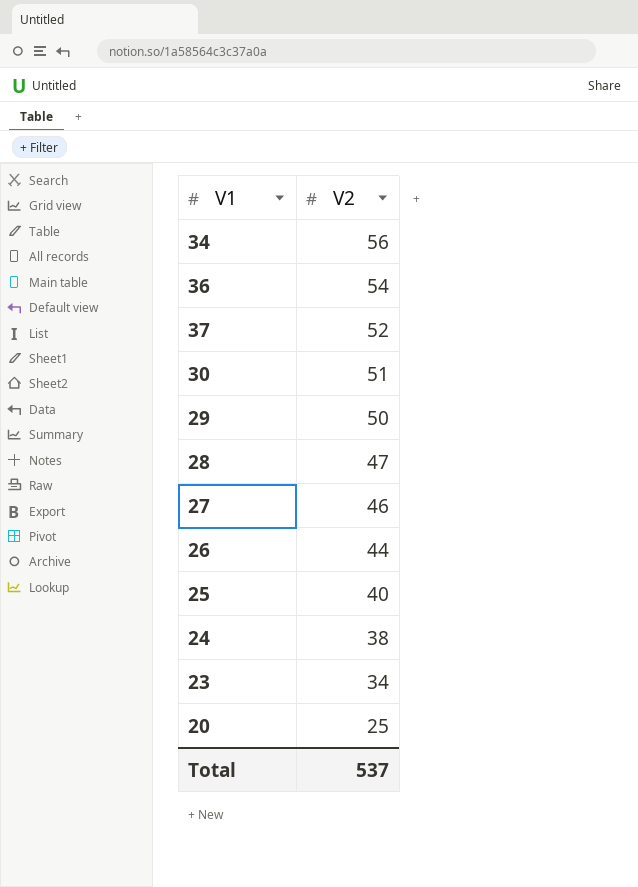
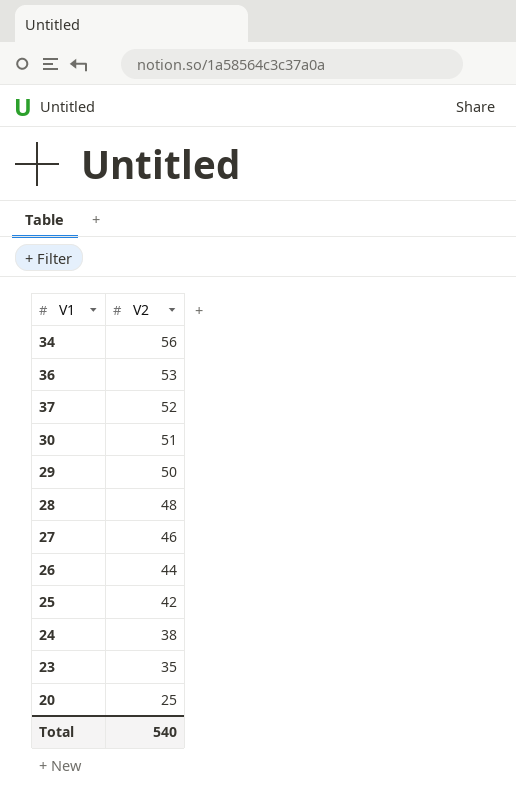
36 | V2: 54 -> 53
28 | V2: 47 -> 48
25 | V2: 40 -> 42
23 | V2: 34 -> 35
Total | V2: 537 -> 540

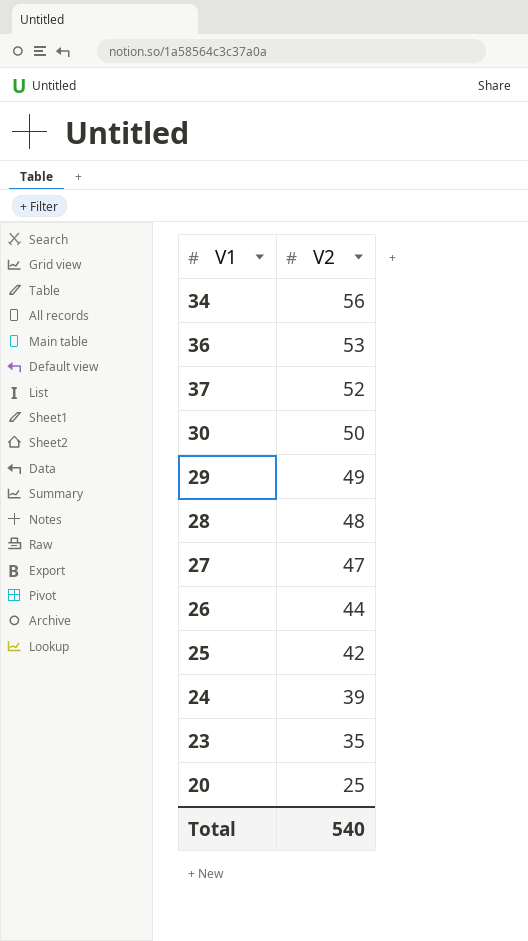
30 | V2: 51 -> 50
29 | V2: 50 -> 49
27 | V2: 46 -> 47
24 | V2: 38 -> 39

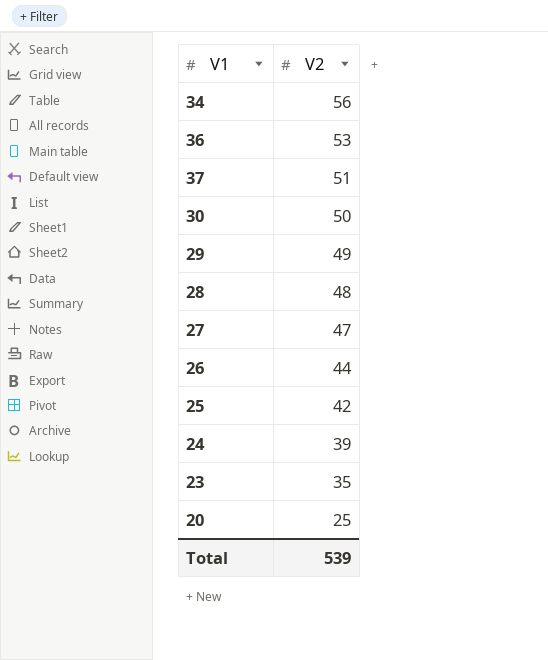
37 | V2: 52 -> 51
Total | V2: 540 -> 539

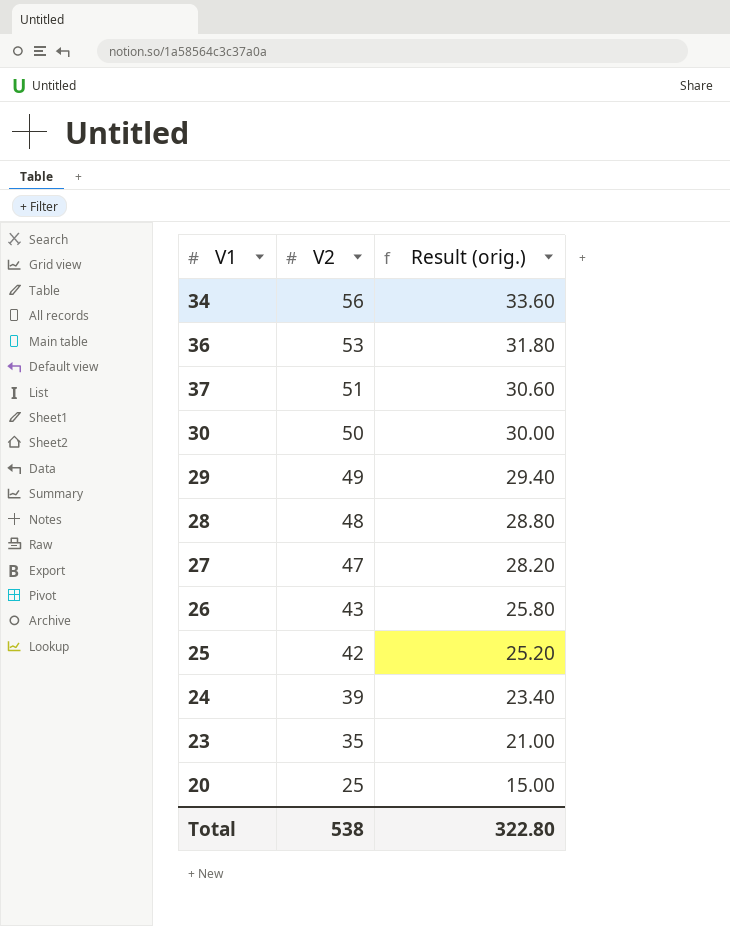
column Result (orig.) | formula: none -> [V2] * 0.6
26 | V2: 44 -> 43
Total | V2: 539 -> 538

